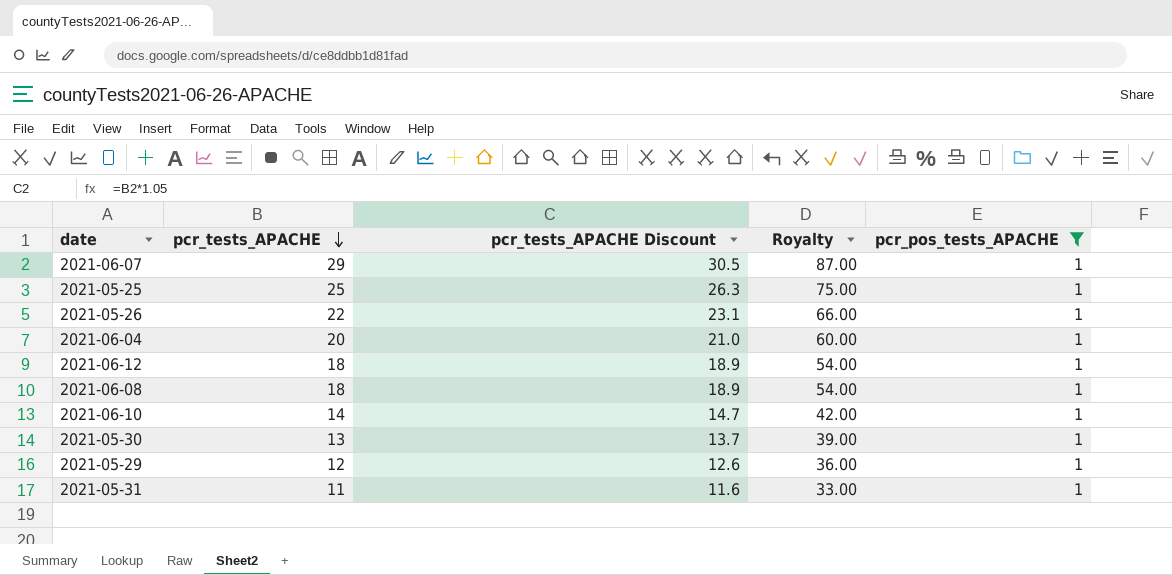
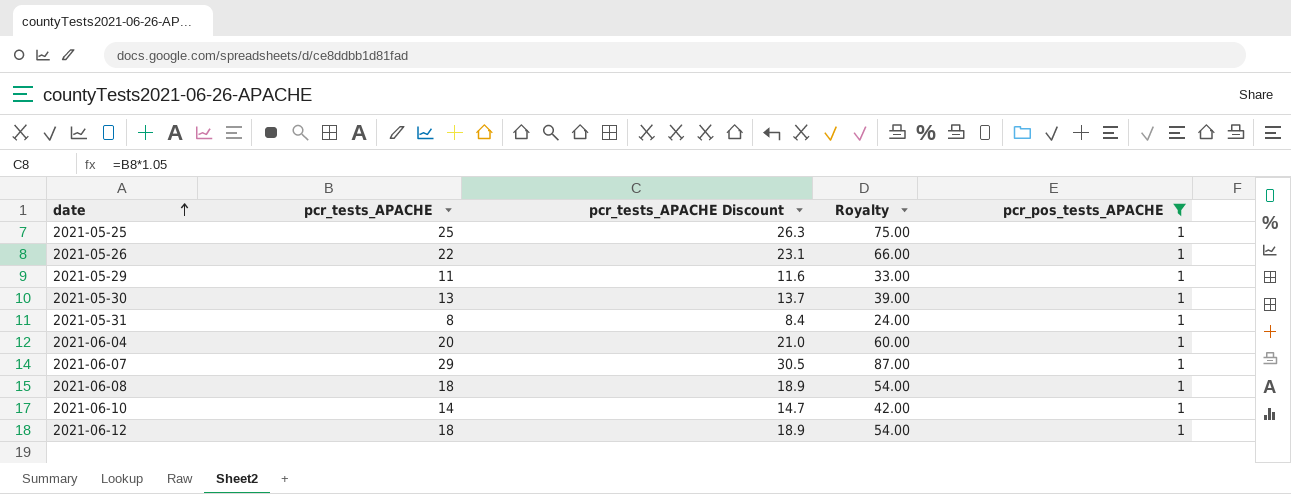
row order: pcr_tests_APACHE descending -> date ascending
2021-05-29 | pcr_tests_APACHE: 12 -> 11
2021-05-29 | pcr_tests_APACHE Discount: 12.6 -> 11.6
2021-05-29 | Royalty: 36.00 -> 33.00
2021-05-31 | pcr_tests_APACHE: 11 -> 8
2021-05-31 | pcr_tests_APACHE Discount: 11.6 -> 8.4
2021-05-31 | Royalty: 33.00 -> 24.00

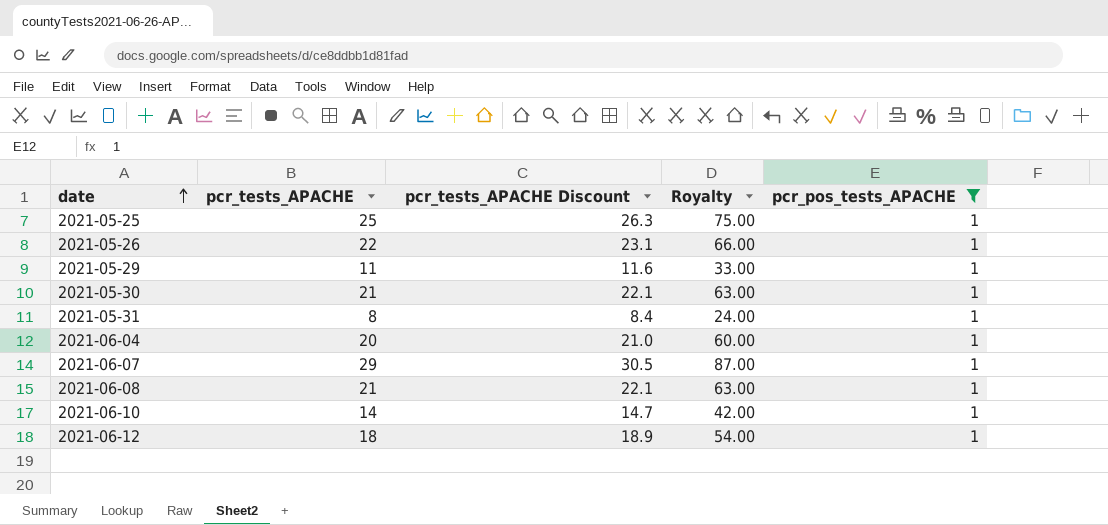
2021-05-30 | pcr_tests_APACHE: 13 -> 21
2021-05-30 | pcr_tests_APACHE Discount: 13.7 -> 22.1
2021-05-30 | Royalty: 39.00 -> 63.00
2021-06-08 | pcr_tests_APACHE: 18 -> 21
2021-06-08 | pcr_tests_APACHE Discount: 18.9 -> 22.1
2021-06-08 | Royalty: 54.00 -> 63.00

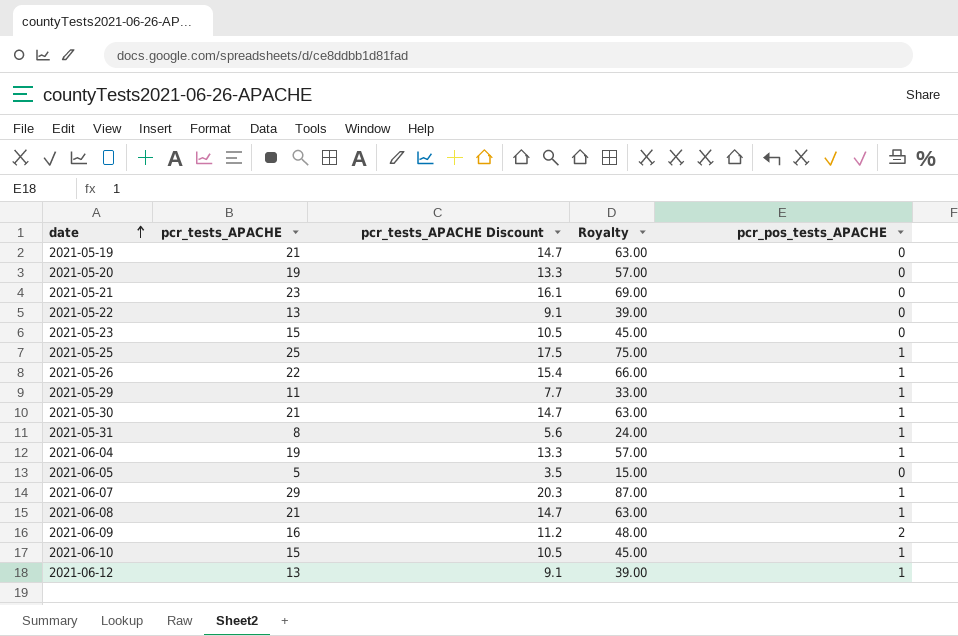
filter: pcr_pos_tests_APACHE = 1 -> none
column pcr_tests_APACHE Discount | formula: [pcr_tests_APACHE] * 1.05 -> [pcr_tests_APACHE] * 0.7
2021-06-04 | pcr_tests_APACHE: 20 -> 19
2021-06-04 | Royalty: 60.00 -> 57.00
2021-06-10 | pcr_tests_APACHE: 14 -> 15
2021-06-10 | Royalty: 42.00 -> 45.00
2021-06-12 | pcr_tests_APACHE: 18 -> 13
2021-06-12 | Royalty: 54.00 -> 39.00

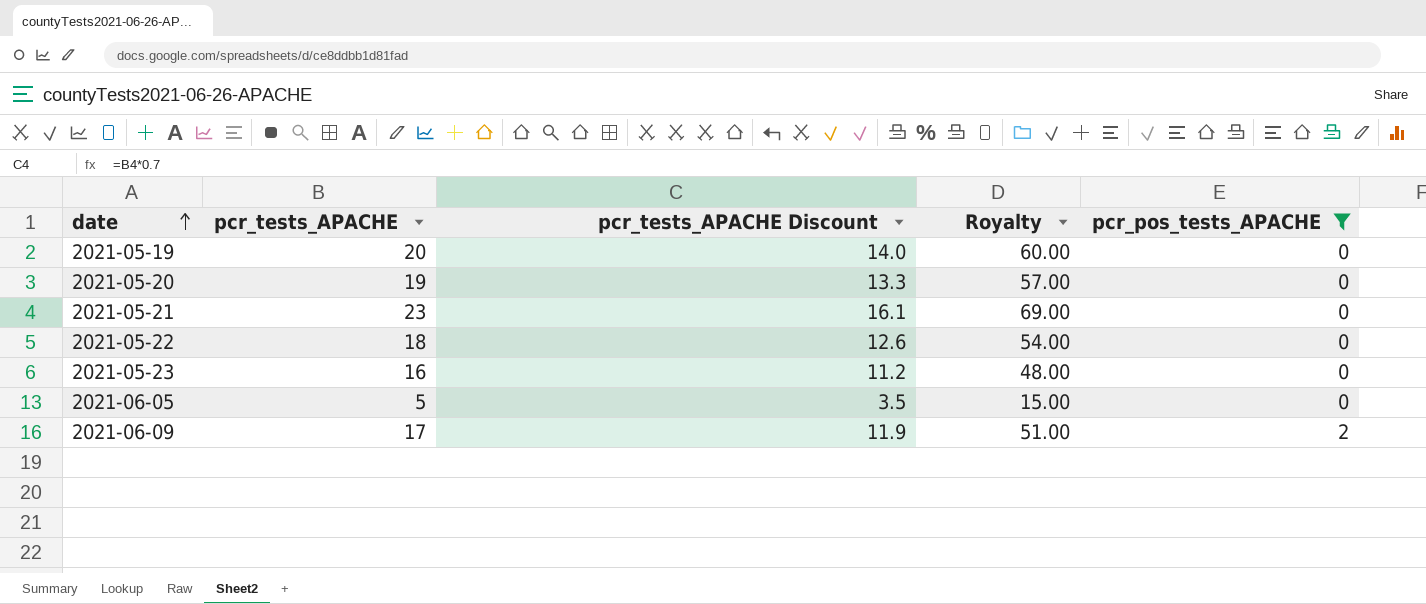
filter: none -> pcr_pos_tests_APACHE != 1
2021-05-19 | pcr_tests_APACHE: 21 -> 20
2021-05-19 | pcr_tests_APACHE Discount: 14.7 -> 14.0
2021-05-19 | Royalty: 63.00 -> 60.00
2021-05-22 | pcr_tests_APACHE: 13 -> 18
2021-05-22 | pcr_tests_APACHE Discount: 9.1 -> 12.6
2021-05-22 | Royalty: 39.00 -> 54.00
2021-05-23 | pcr_tests_APACHE: 15 -> 16
2021-05-23 | pcr_tests_APACHE Discount: 10.5 -> 11.2
2021-05-23 | Royalty: 45.00 -> 48.00
2021-06-09 | pcr_tests_APACHE: 16 -> 17
2021-06-09 | pcr_tests_APACHE Discount: 11.2 -> 11.9
2021-06-09 | Royalty: 48.00 -> 51.00

